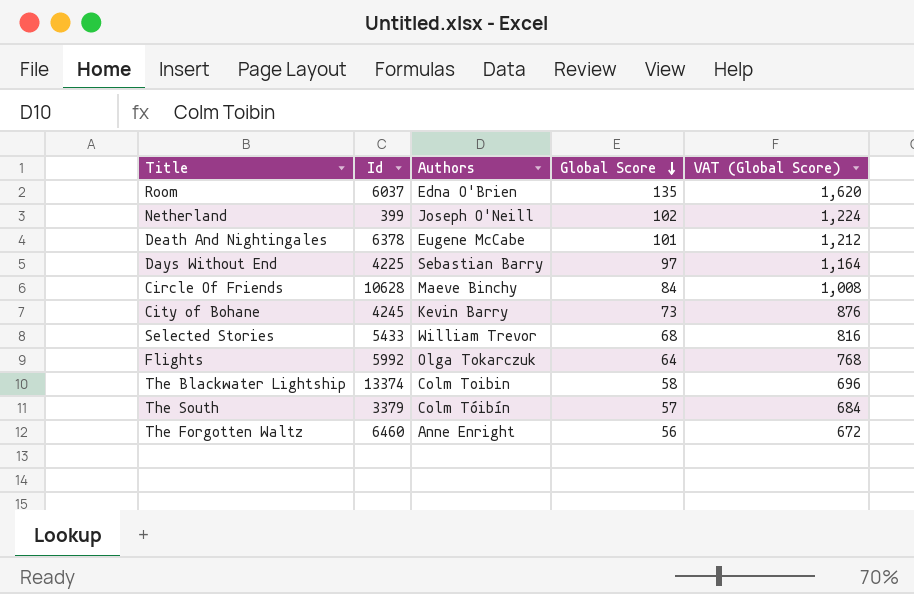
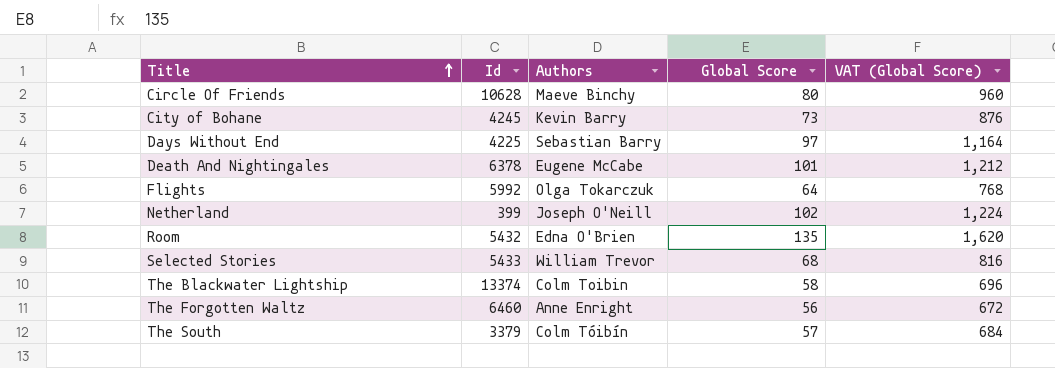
row order: Global Score descending -> Title ascending
Circle Of Friends | Global Score: 84 -> 80
Circle Of Friends | VAT (Global Score): 1,008 -> 960
Room | Id: 6037 -> 5432

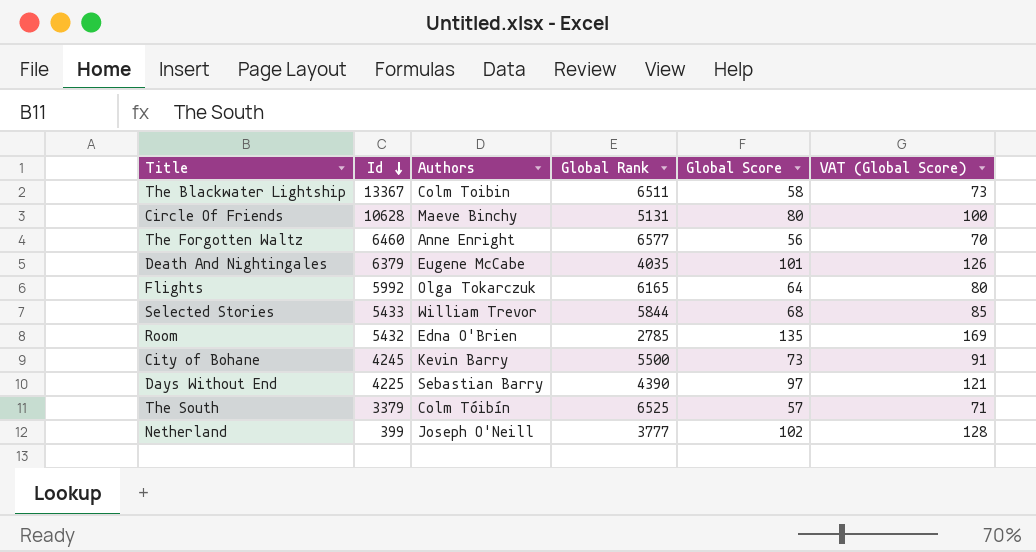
row order: Title ascending -> Id descending
column Global Rank | position: none -> 4
column VAT (Global Score) | formula: [Global Score] * 12 -> [Global Score] * 1.25
The Blackwater Lightship | Id: 13374 -> 13367
Death And Nightingales | Id: 6378 -> 6379

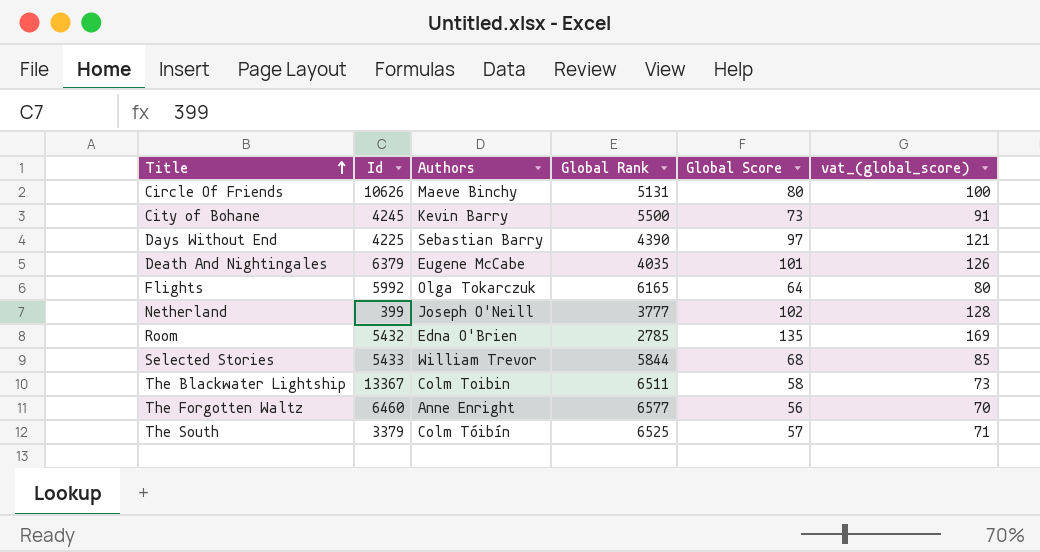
row order: Id descending -> Title ascending
column name: VAT (Global Score) -> vat_(global_score)
Circle Of Friends | Id: 10628 -> 10626

